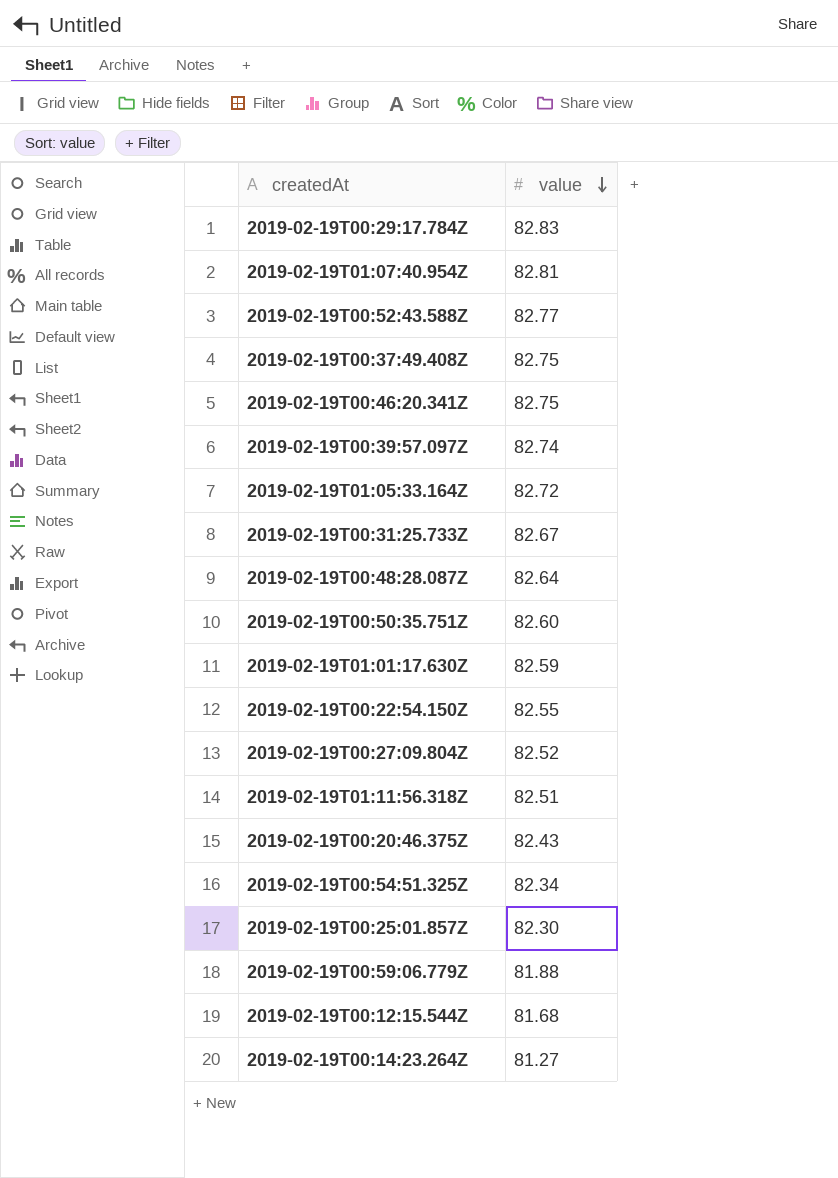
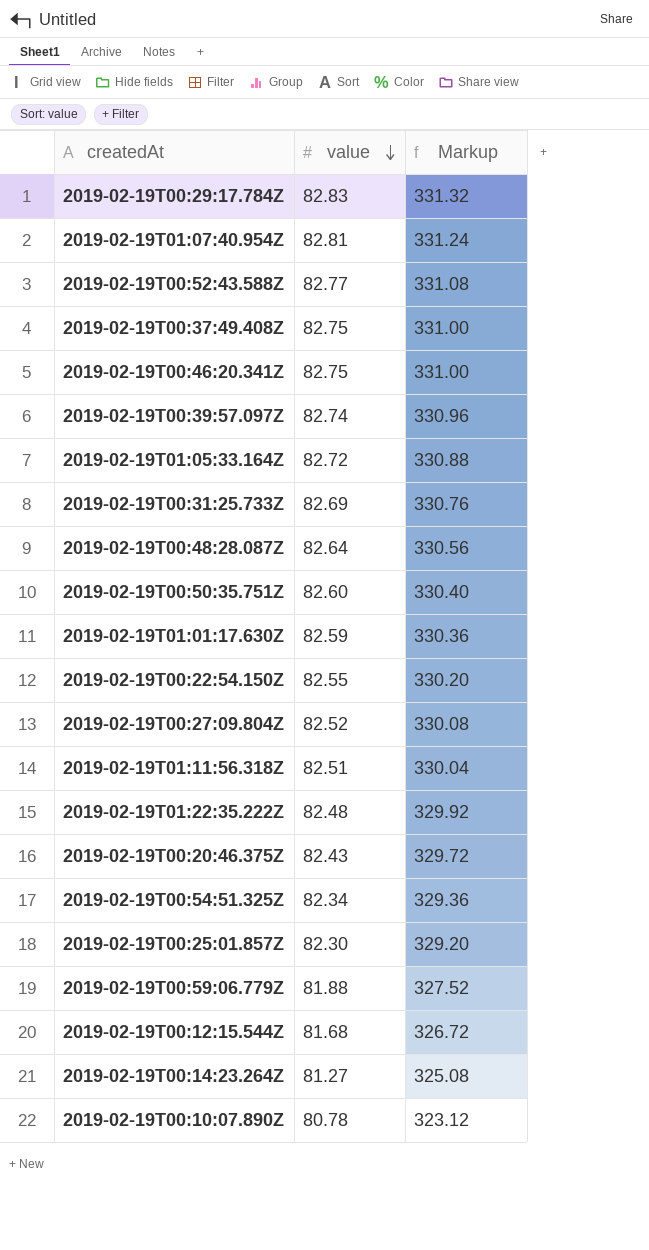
column Markup | formula: none -> [value] * 4
2019-02-19T00:31:25.733Z | value: 82.67 -> 82.69
row 2019-02-19T01:22:35.222Z: none -> 82.48 | 329.92
row 2019-02-19T00:10:07.890Z: none -> 80.78 | 323.12

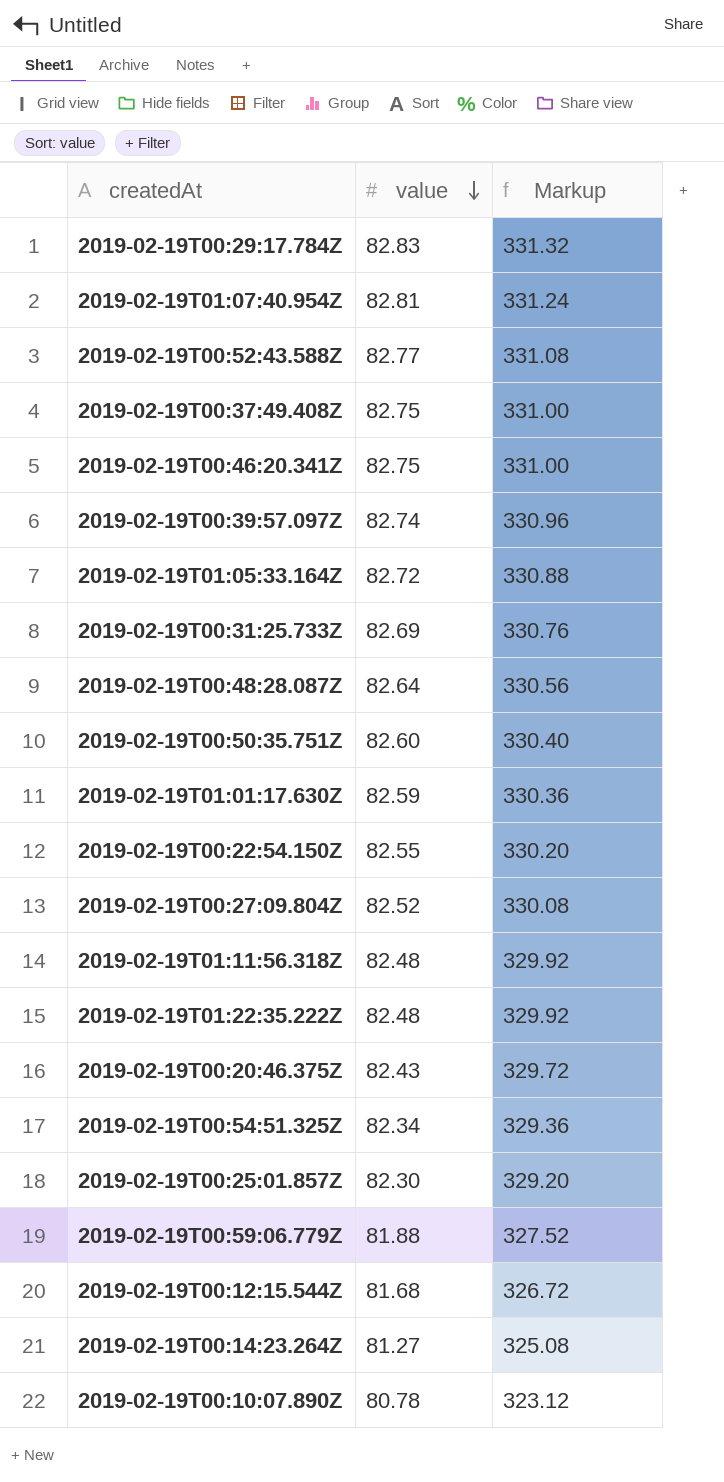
2019-02-19T01:11:56.318Z | value: 82.51 -> 82.48
2019-02-19T01:11:56.318Z | Markup: 330.04 -> 329.92

